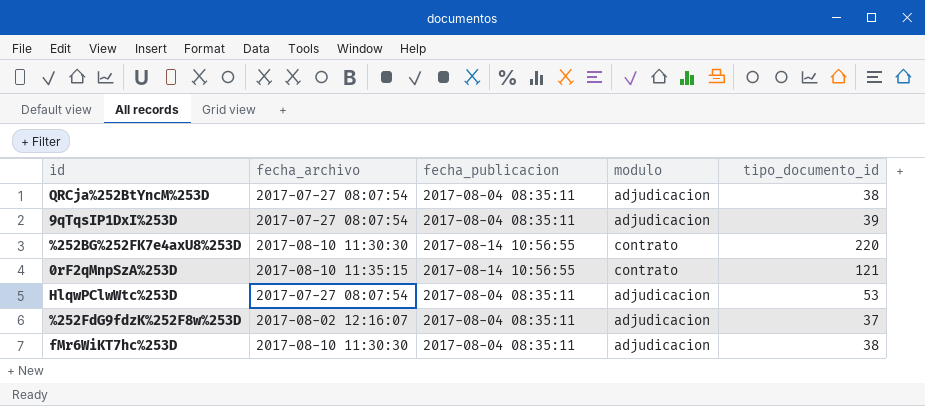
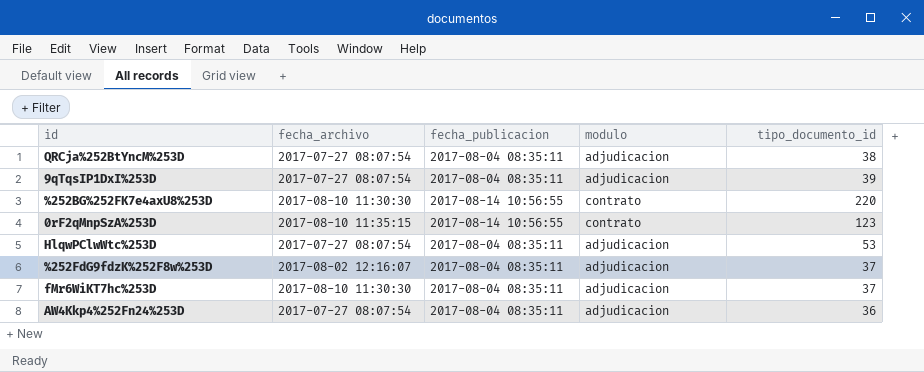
0rF2qMnpSzA%253D | tipo_documento_id: 121 -> 123
fMr6WiKT7hc%253D | tipo_documento_id: 38 -> 37
row AW4Kkp4%252Fn24%253D: none -> 2017-07-27 08:07:54 | 2017-08-04 08:35:11 | adjudicacion | 36

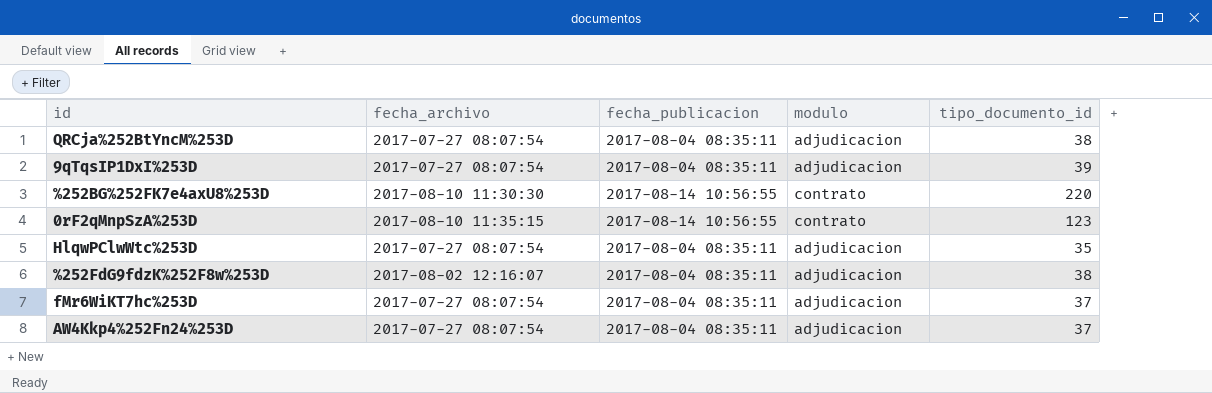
HlqwPClwWtc%253D | tipo_documento_id: 53 -> 35
%252FdG9fdzK%252F8w%253D | tipo_documento_id: 37 -> 38
fMr6WiKT7hc%253D | fecha_archivo: 2017-08-10 11:30:30 -> 2017-07-27 08:07:54
AW4Kkp4%252Fn24%253D | tipo_documento_id: 36 -> 37

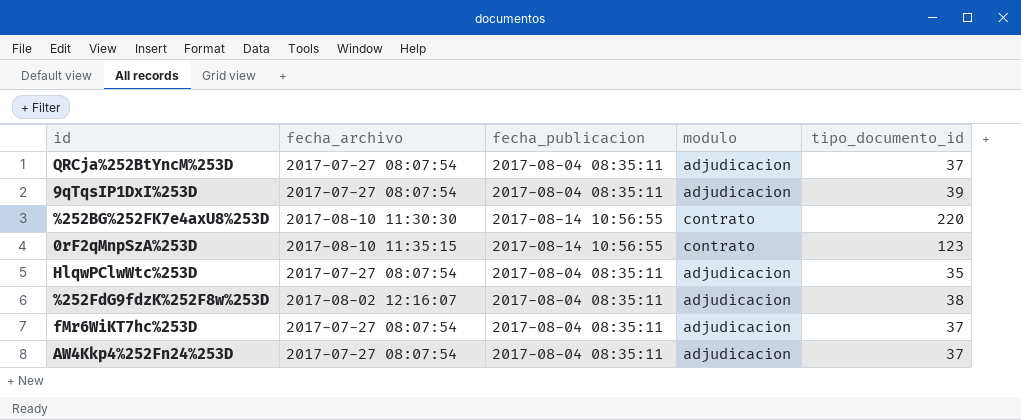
QRCja%252BtYncM%253D | tipo_documento_id: 38 -> 37

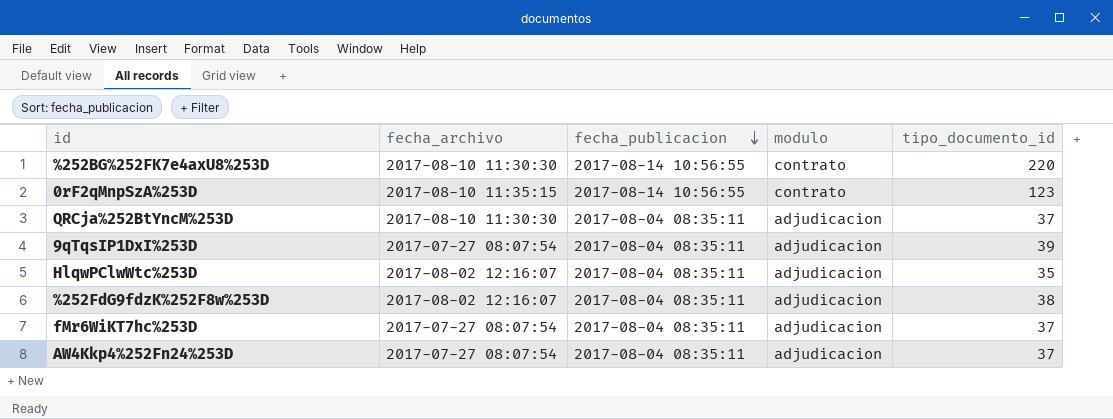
row order: none -> fecha_publicacion descending
QRCja%252BtYncM%253D | fecha_archivo: 2017-07-27 08:07:54 -> 2017-08-10 11:30:30
HlqwPClwWtc%253D | fecha_archivo: 2017-07-27 08:07:54 -> 2017-08-02 12:16:07

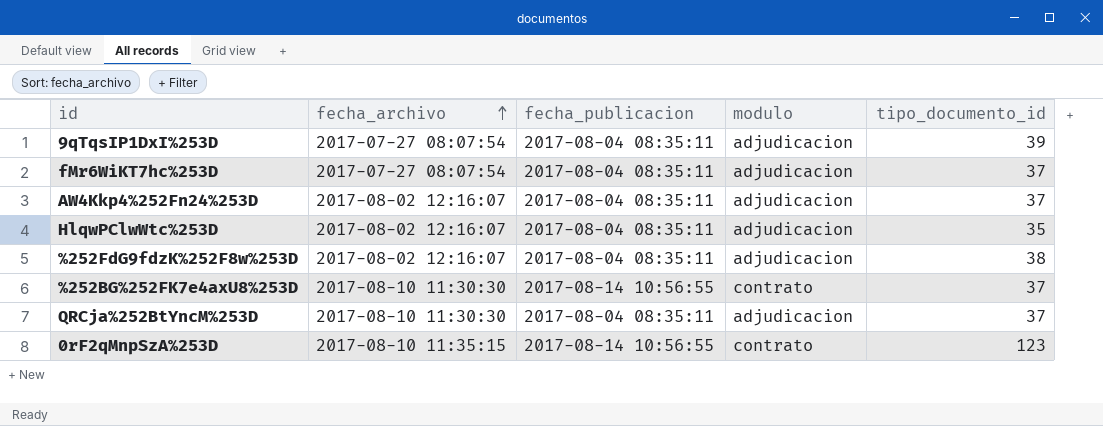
row order: fecha_publicacion descending -> fecha_archivo ascending
AW4Kkp4%252Fn24%253D | fecha_archivo: 2017-07-27 08:07:54 -> 2017-08-02 12:16:07
%252BG%252FK7e4axU8%253D | tipo_documento_id: 220 -> 37

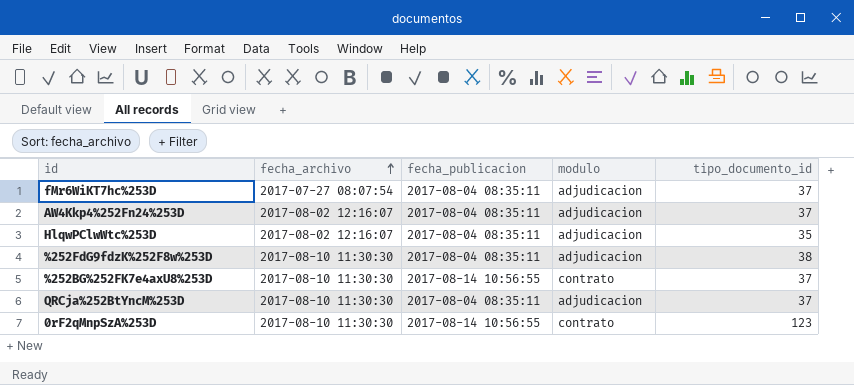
row 9qTqsIP1DxI%253D: 2017-07-27 08:07:54 | 2017-08-04 08:35:11 | adjudicacion | 39 -> none
%252FdG9fdzK%252F8w%253D | fecha_archivo: 2017-08-02 12:16:07 -> 2017-08-10 11:30:30
0rF2qMnpSzA%253D | fecha_archivo: 2017-08-10 11:35:15 -> 2017-08-10 11:30:30

